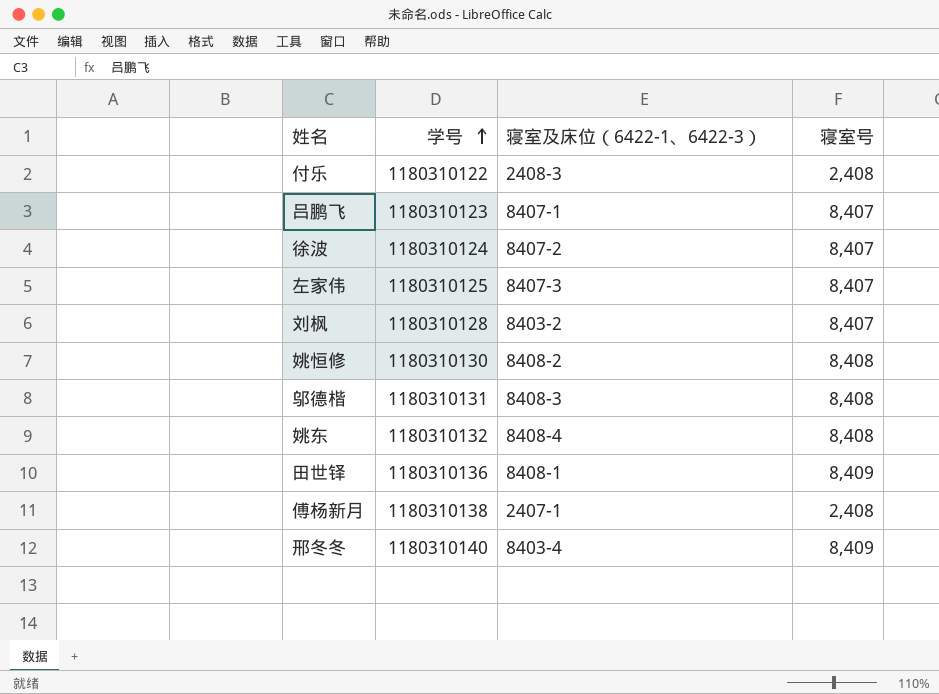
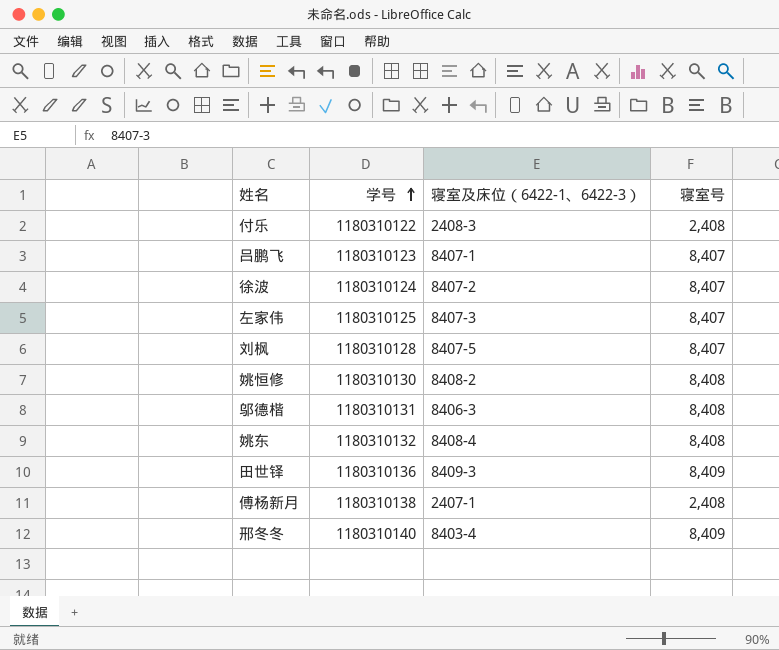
刘枫 | 寝室及床位（6422-1、6422-3）: 8403-2 -> 8407-5
邬德楷 | 寝室及床位（6422-1、6422-3）: 8408-3 -> 8406-3
田世铎 | 寝室及床位（6422-1、6422-3）: 8408-1 -> 8409-3

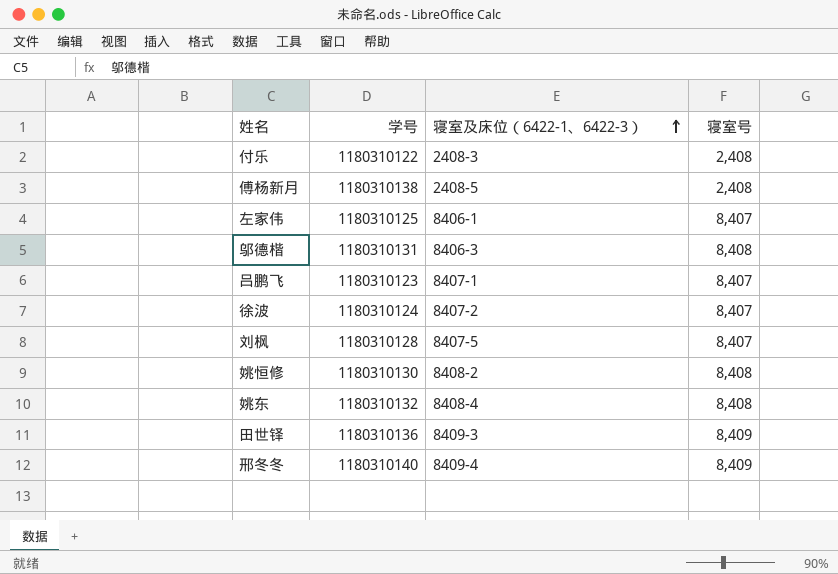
row order: 学号 ascending -> 寝室及床位（6422-1、6422-3） ascending
傅杨新月 | 寝室及床位（6422-1、6422-3）: 2407-1 -> 2408-5
左家伟 | 寝室及床位（6422-1、6422-3）: 8407-3 -> 8406-1
邢冬冬 | 寝室及床位（6422-1、6422-3）: 8403-4 -> 8409-4

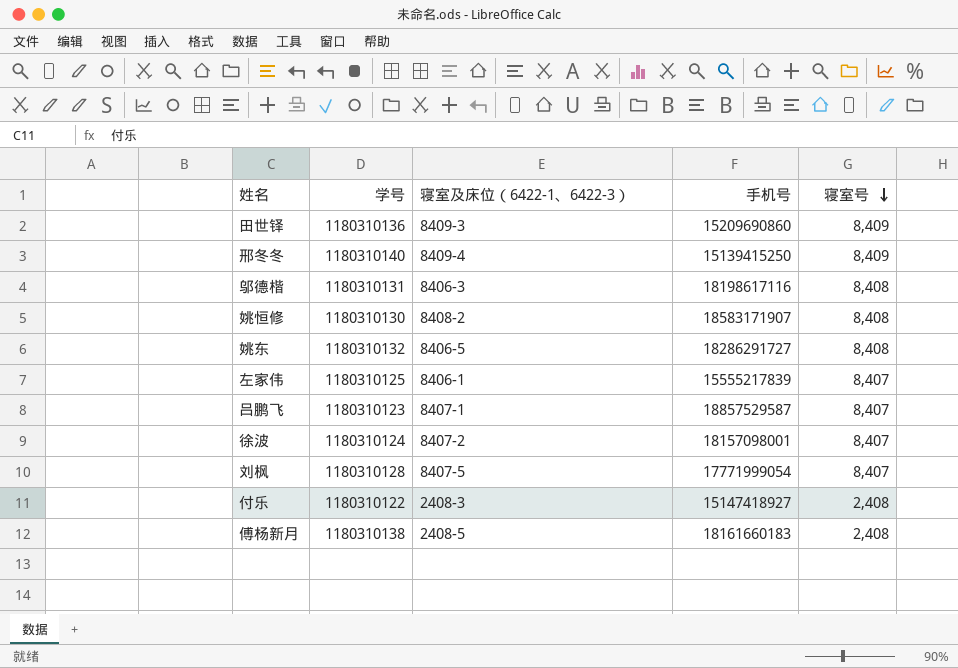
row order: 寝室及床位（6422-1、6422-3） ascending -> 寝室号 descending
column 手机号 | position: none -> 4
姚东 | 寝室及床位（6422-1、6422-3）: 8408-4 -> 8406-5

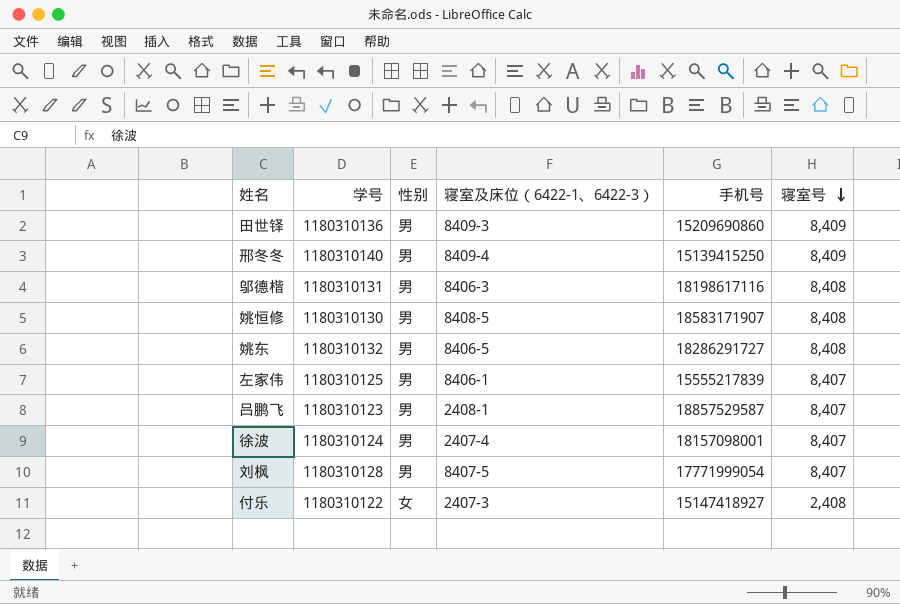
column 性别 | position: none -> 3
row 傅杨新月: 1180310138 | 2408-5 | 18161660183 | 2,408 -> none
姚恒修 | 寝室及床位（6422-1、6422-3）: 8408-2 -> 8408-5
吕鹏飞 | 寝室及床位（6422-1、6422-3）: 8407-1 -> 2408-1
徐波 | 寝室及床位（6422-1、6422-3）: 8407-2 -> 2407-4
付乐 | 寝室及床位（6422-1、6422-3）: 2408-3 -> 2407-3

